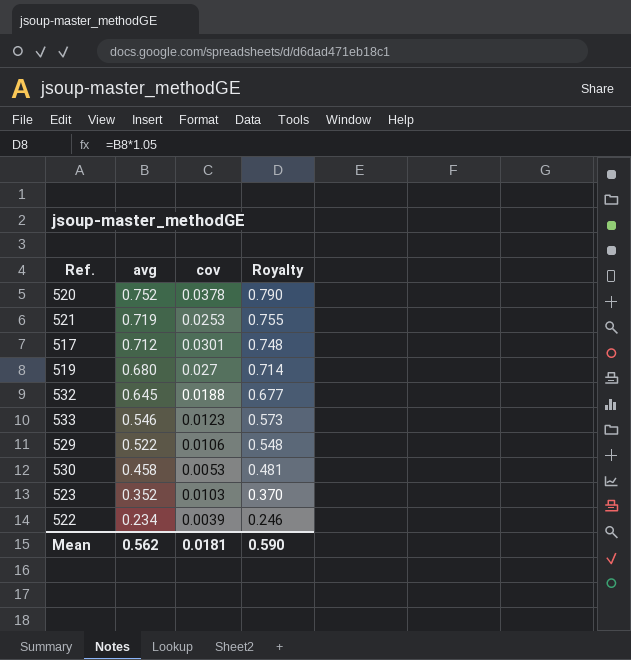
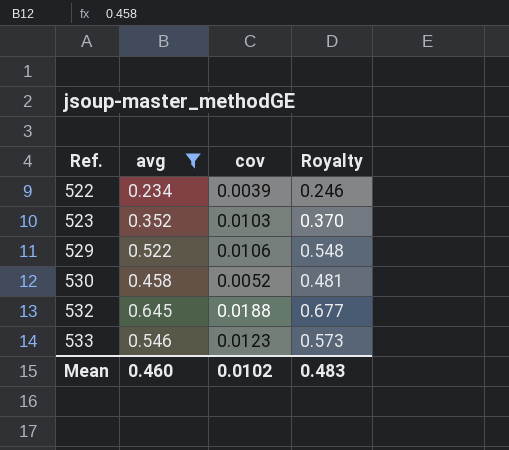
filter: none -> avg <= 0.645
row order: avg descending -> Ref. ascending
530 | cov: 0.0053 -> 0.0052
Mean | avg: 0.562 -> 0.460
Mean | cov: 0.0181 -> 0.0102
Mean | Royalty: 0.590 -> 0.483

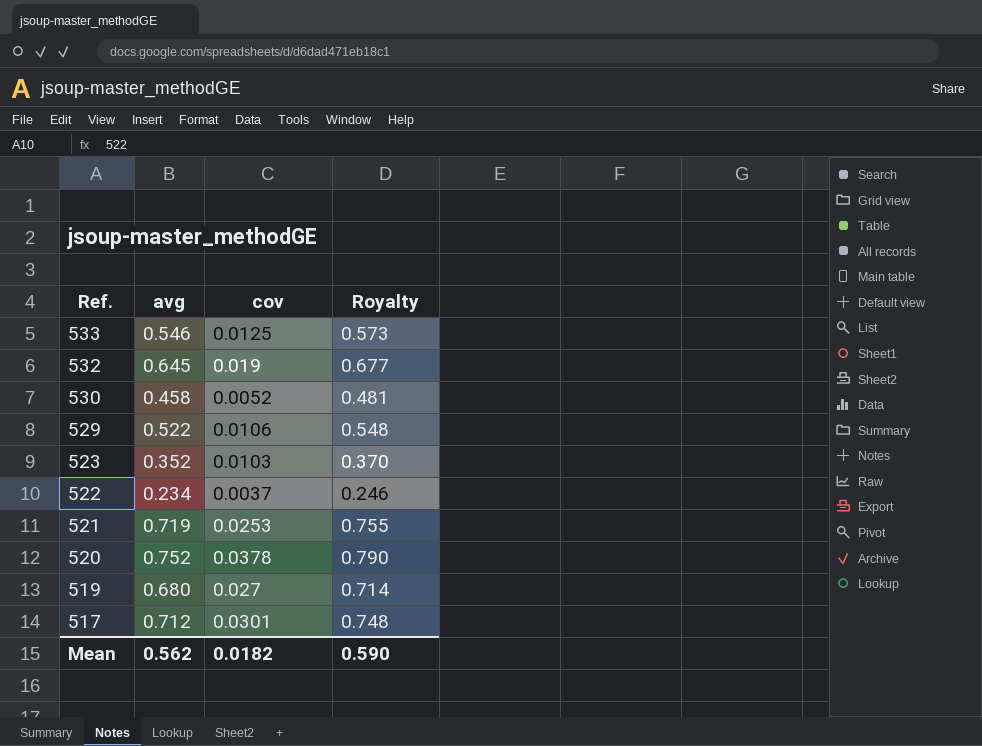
filter: avg <= 0.645 -> none
row order: Ref. ascending -> Ref. descending
533 | cov: 0.0123 -> 0.0125
532 | cov: 0.0188 -> 0.019
522 | cov: 0.0039 -> 0.0037
Mean | avg: 0.460 -> 0.562
Mean | cov: 0.0102 -> 0.0182
Mean | Royalty: 0.483 -> 0.590

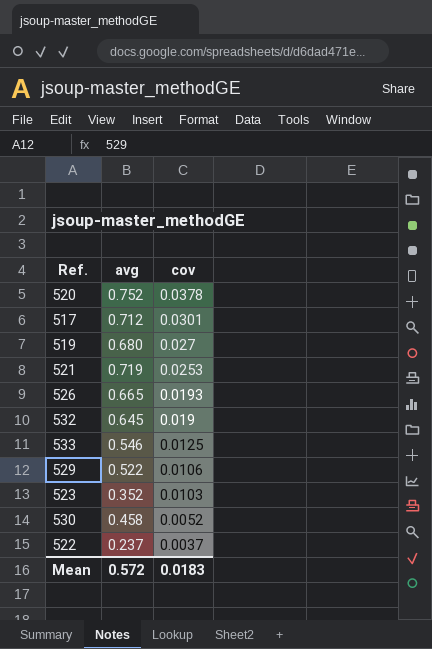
row order: Ref. descending -> cov descending
column Royalty | formula: [avg] * 1.05 -> none
row 526: none -> 0.665 | 0.0193
522 | avg: 0.234 -> 0.237
Mean | avg: 0.562 -> 0.572
Mean | cov: 0.0182 -> 0.0183

